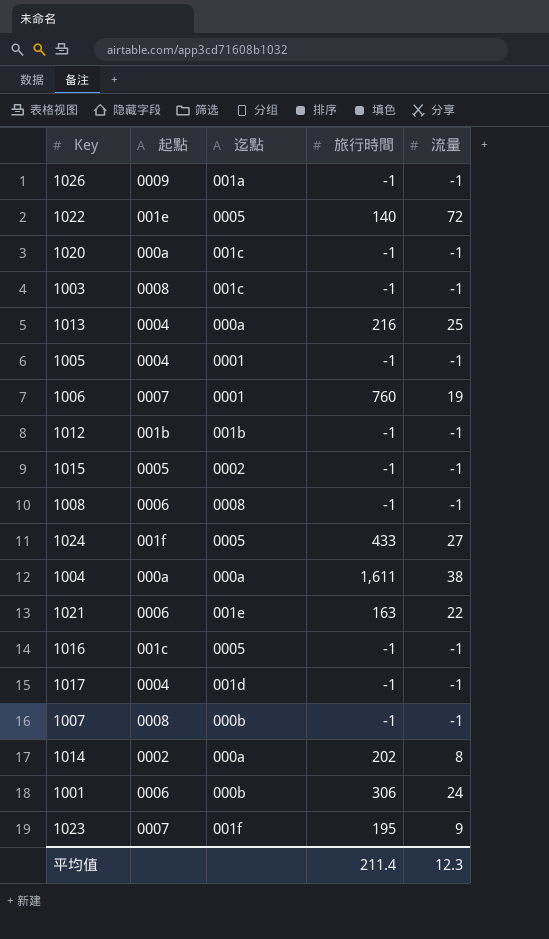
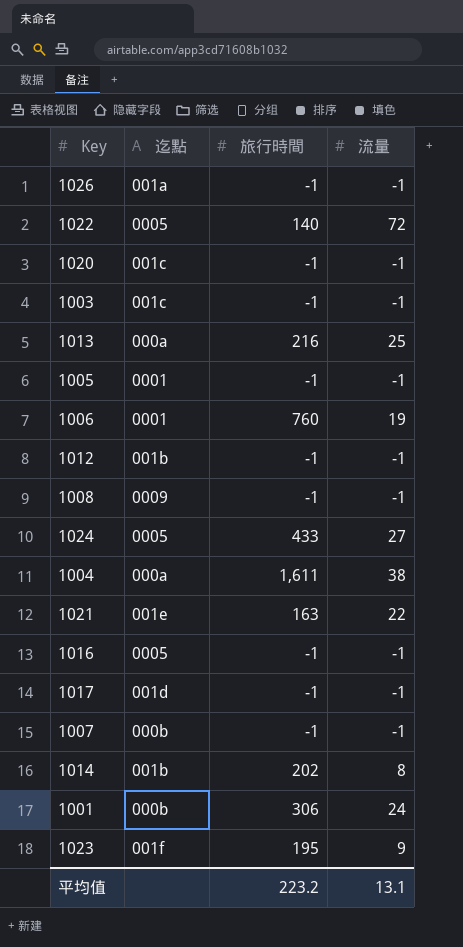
column 起點 | position: 2 -> none
row 1015: 0005 | 0002 | -1 | -1 -> none
1008 | 迄點: 0008 -> 0009
1014 | 迄點: 000a -> 001b
平均值 | 旅行時間: 211.4 -> 223.2
平均值 | 流量: 12.3 -> 13.1

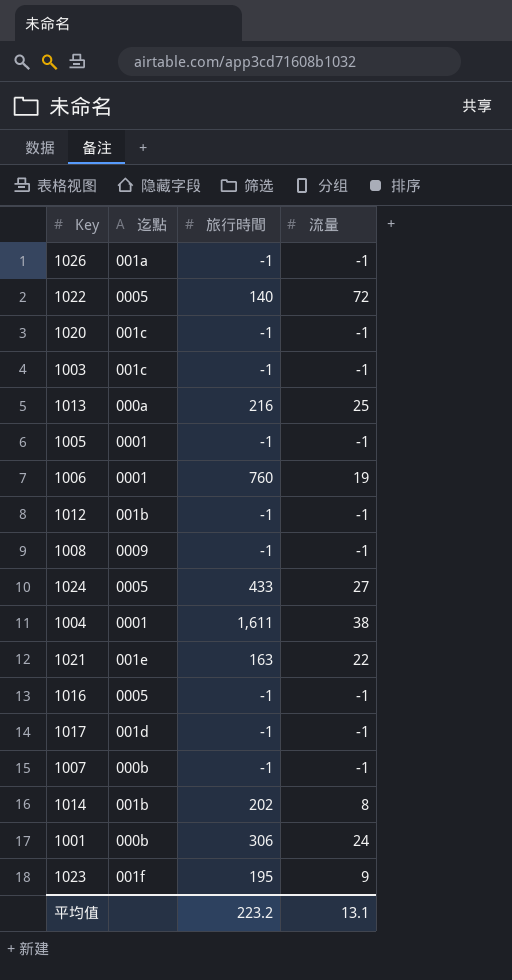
1004 | 迄點: 000a -> 0001

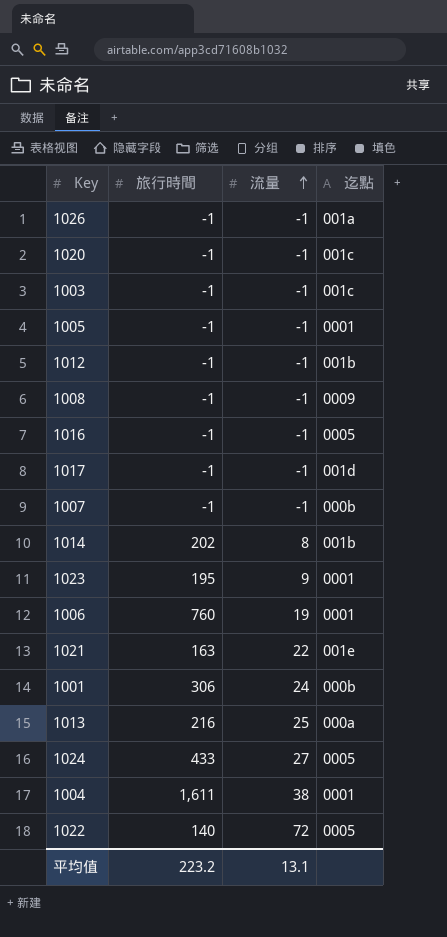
row order: none -> 流量 ascending
column 迄點 | position: 2 -> 4
1023 | 迄點: 001f -> 0001

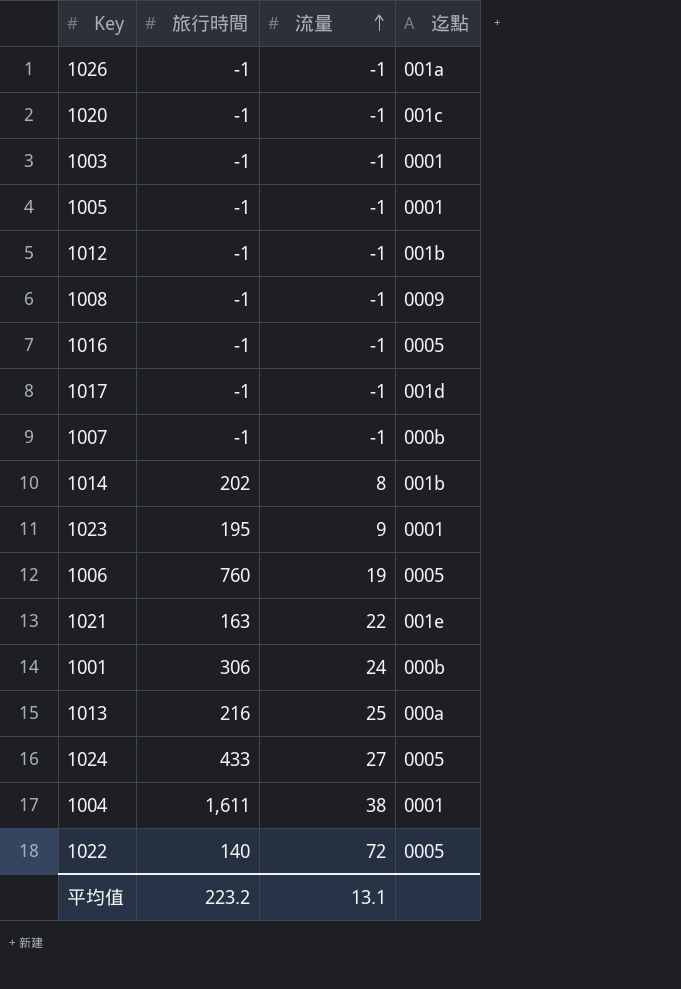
1003 | 迄點: 001c -> 0001
1006 | 迄點: 0001 -> 0005

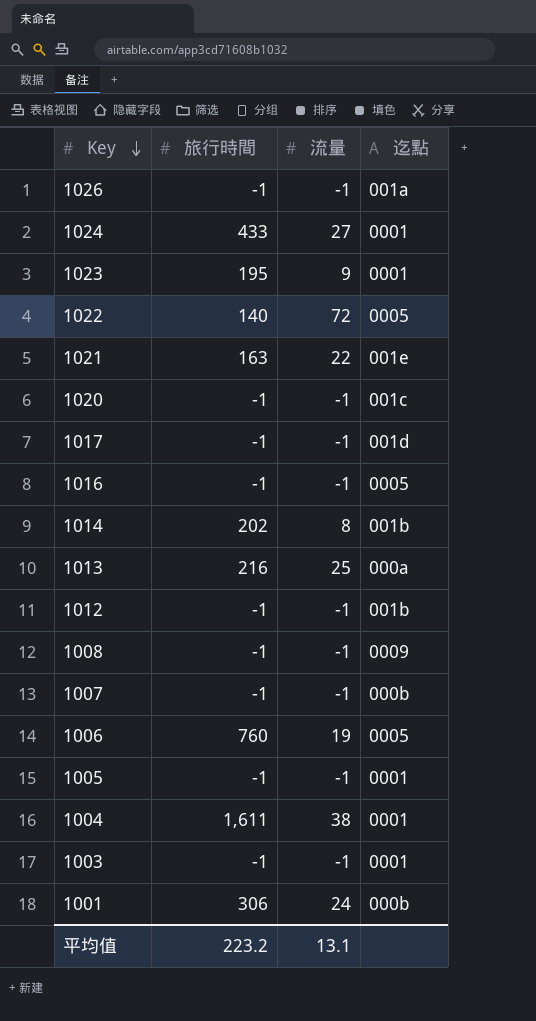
row order: 流量 ascending -> Key descending
1024 | 迄點: 0005 -> 0001

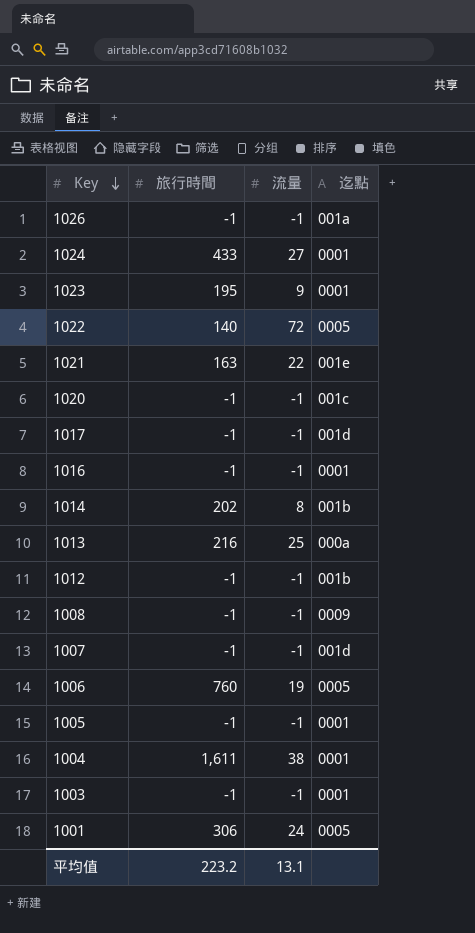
1016 | 迄點: 0005 -> 0001
1007 | 迄點: 000b -> 001d
1001 | 迄點: 000b -> 0005

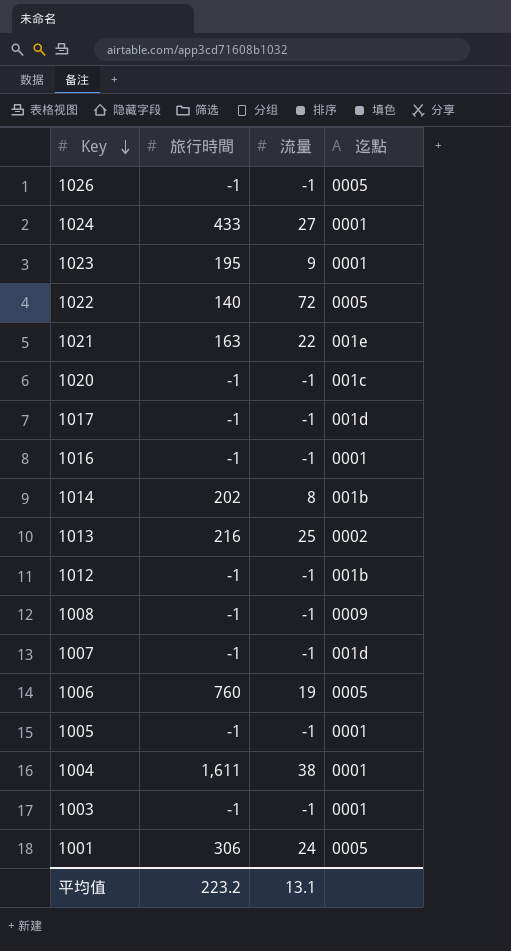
1026 | 迄點: 001a -> 0005
1013 | 迄點: 000a -> 0002

